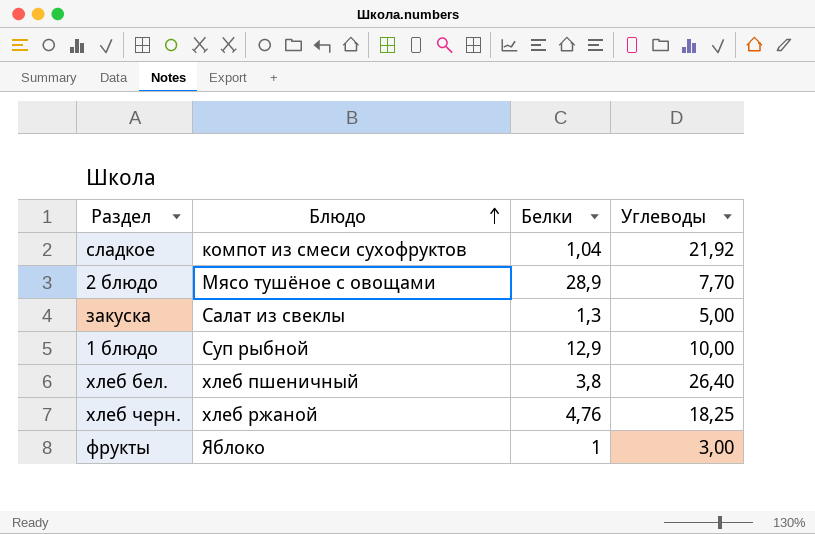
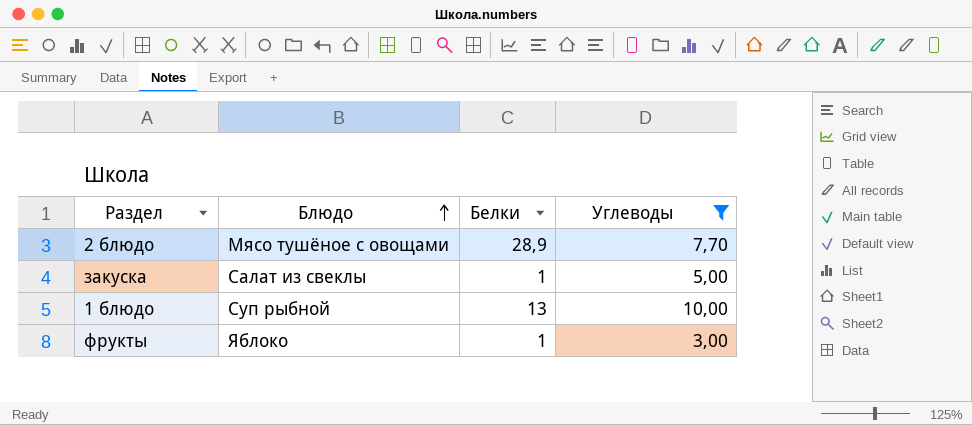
filter: none -> Углеводы <= 10,00
закуска | Белки: 1,3 -> 1
1 блюдо | Белки: 12,9 -> 13

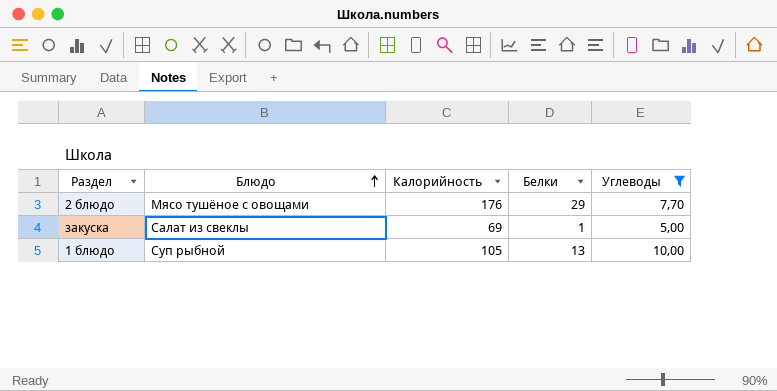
column Калорийность | position: none -> 3
row фрукты: Яблоко | 1 | 3,00 -> none
2 блюдо | Белки: 28,9 -> 29

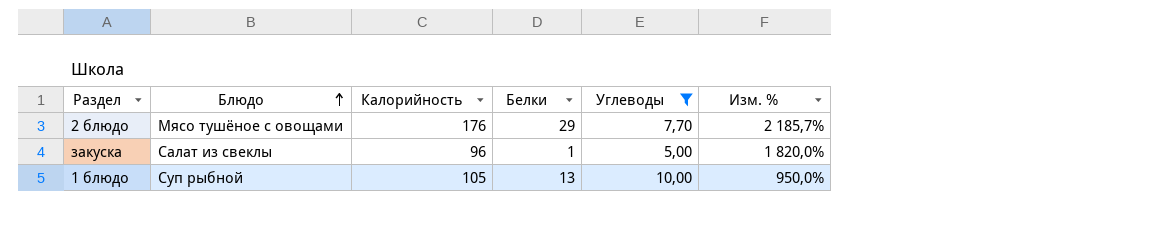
column Изм. % | formula: none -> ([Калорийность] - [Углеводы]) / [Углеводы]
закуска | Калорийность: 69 -> 96

